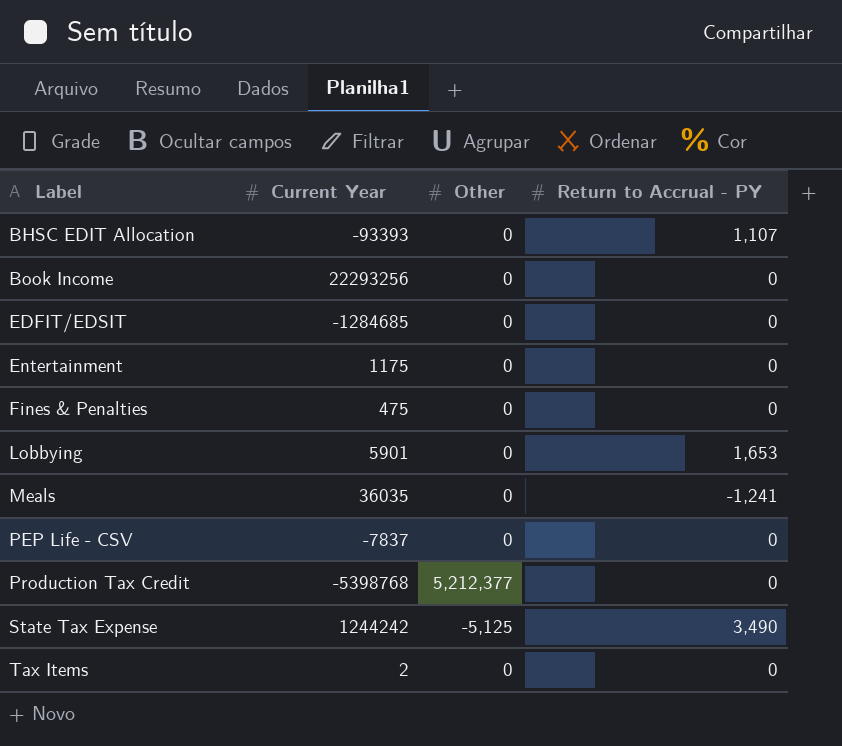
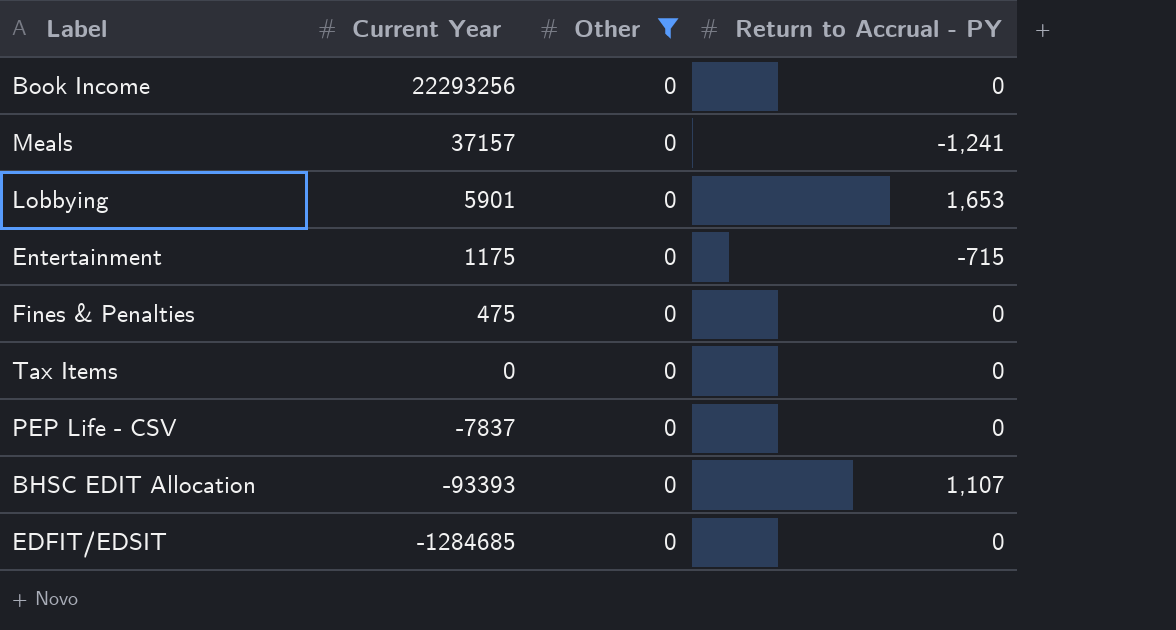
filter: none -> Other = 0
row order: Label ascending -> Current Year descending
Meals | Current Year: 36035 -> 37157
Entertainment | Return to Accrual - PY: 0 -> -715
Tax Items | Current Year: 2 -> 0

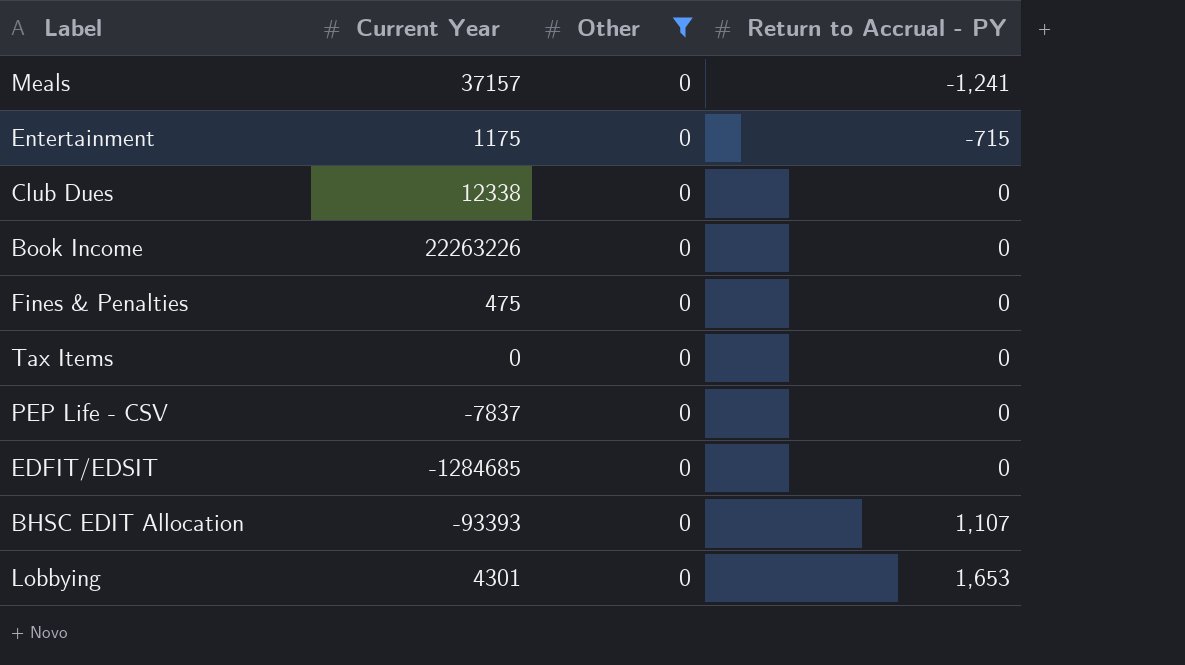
row order: Current Year descending -> Return to Accrual - PY ascending
row Club Dues: none -> 12338 | 0 | 0
Book Income | Current Year: 22293256 -> 22263226
Lobbying | Current Year: 5901 -> 4301

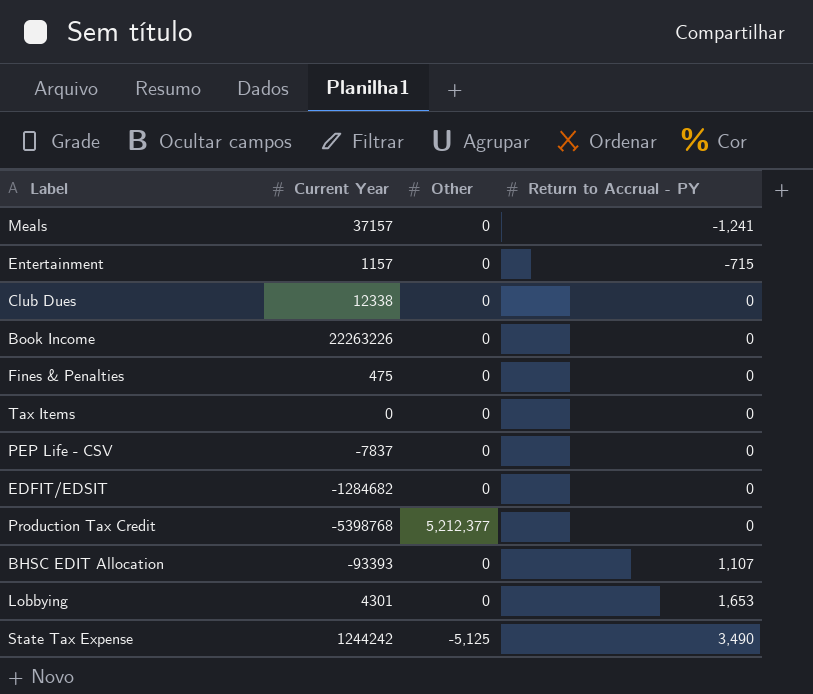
filter: Other = 0 -> none
Entertainment | Current Year: 1175 -> 1157
EDFIT/EDSIT | Current Year: -1284685 -> -1284682

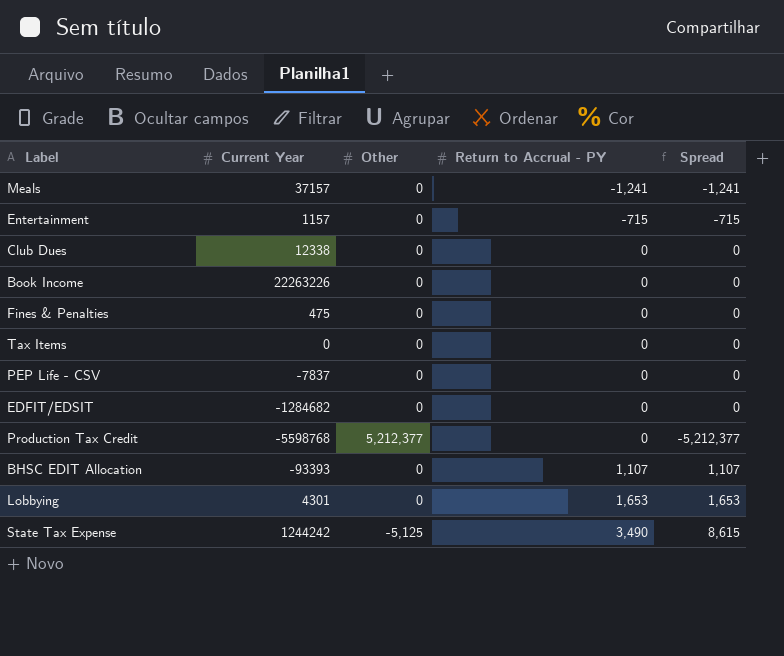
column Spread | formula: none -> [Return to Accrual - PY] - [Other]
Production Tax Credit | Current Year: -5398768 -> -5598768

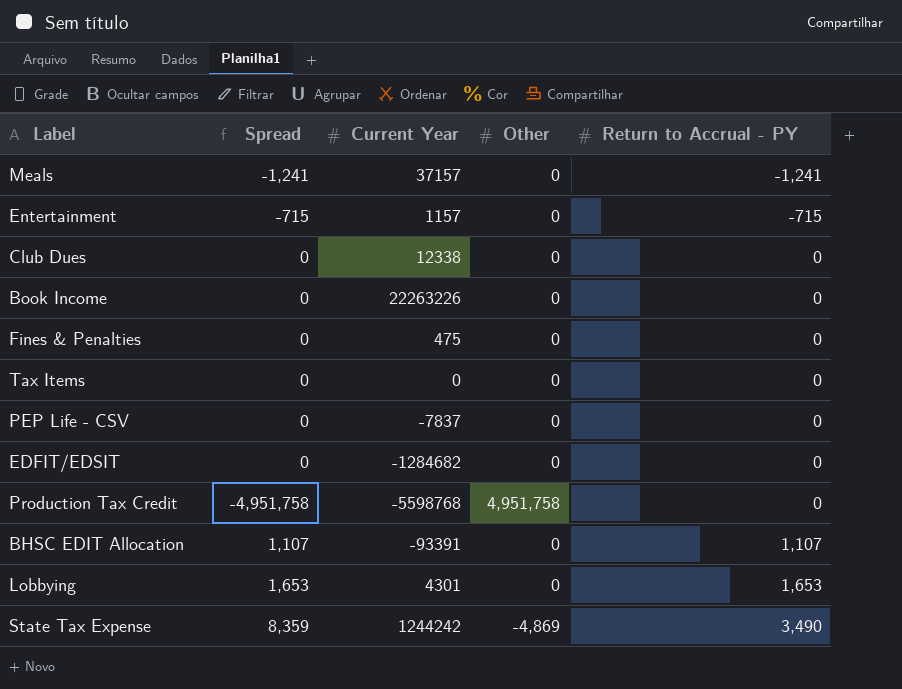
column Spread | position: 5 -> 2
Production Tax Credit | Spread: -5,212,377 -> -4,951,758
Production Tax Credit | Other: 5,212,377 -> 4,951,758
BHSC EDIT Allocation | Current Year: -93393 -> -93391
State Tax Expense | Spread: 8,615 -> 8,359
State Tax Expense | Other: -5,125 -> -4,869

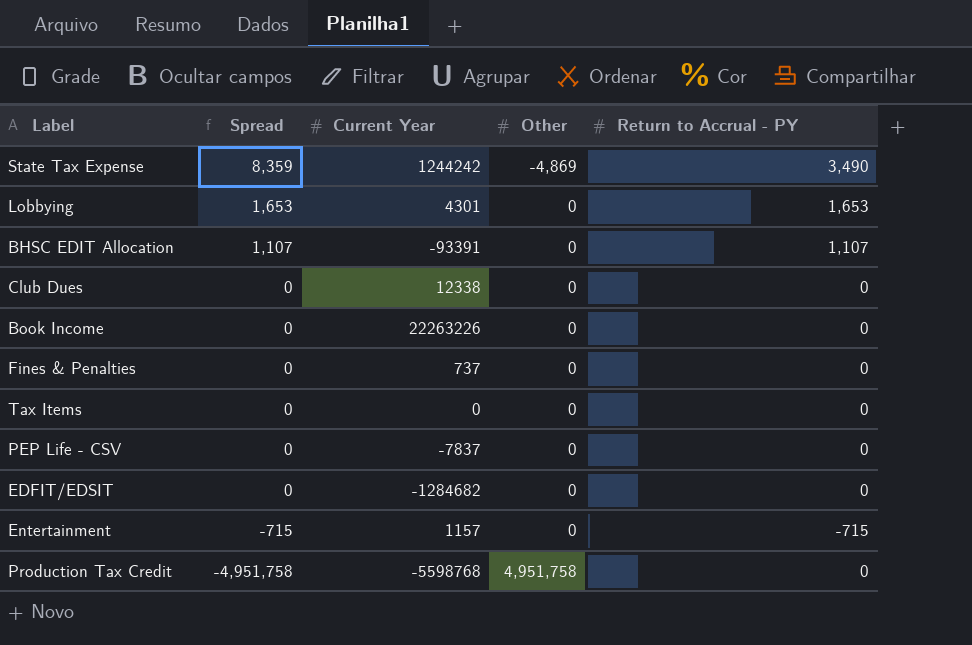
row order: Return to Accrual - PY ascending -> Spread descending
row Meals: -1,241 | 37157 | 0 | -1,241 -> none
Fines & Penalties | Current Year: 475 -> 737

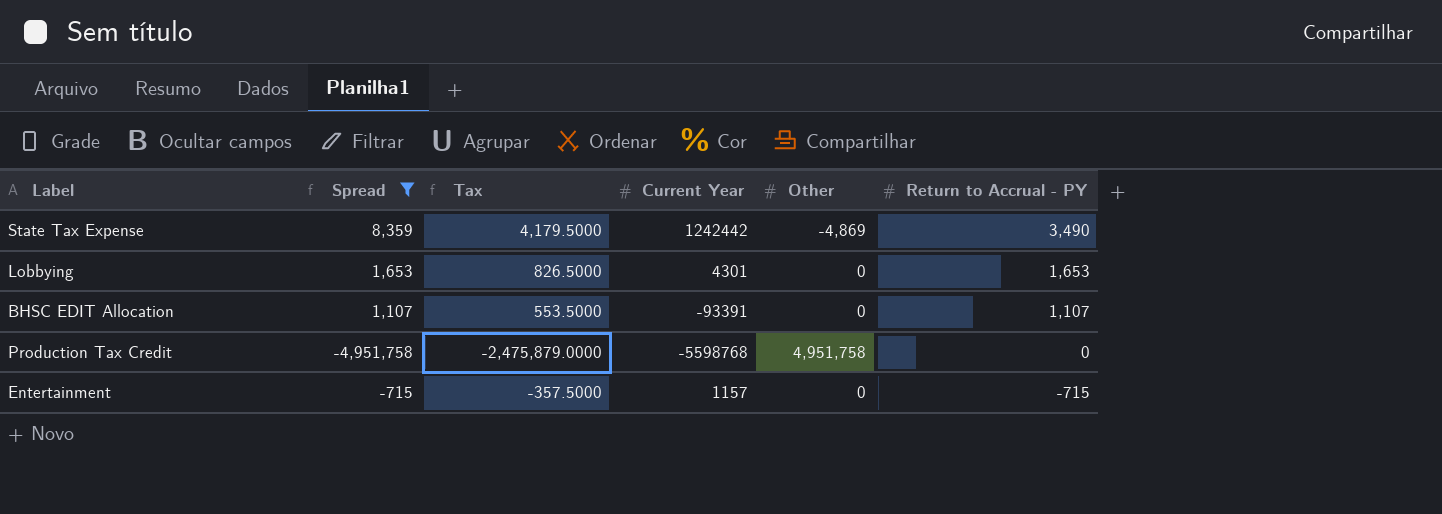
filter: none -> Spread != 0
row order: Spread descending -> Return to Accrual - PY descending
column Tax | formula: none -> [Spread] * 0.5
State Tax Expense | Current Year: 1244242 -> 1242442

